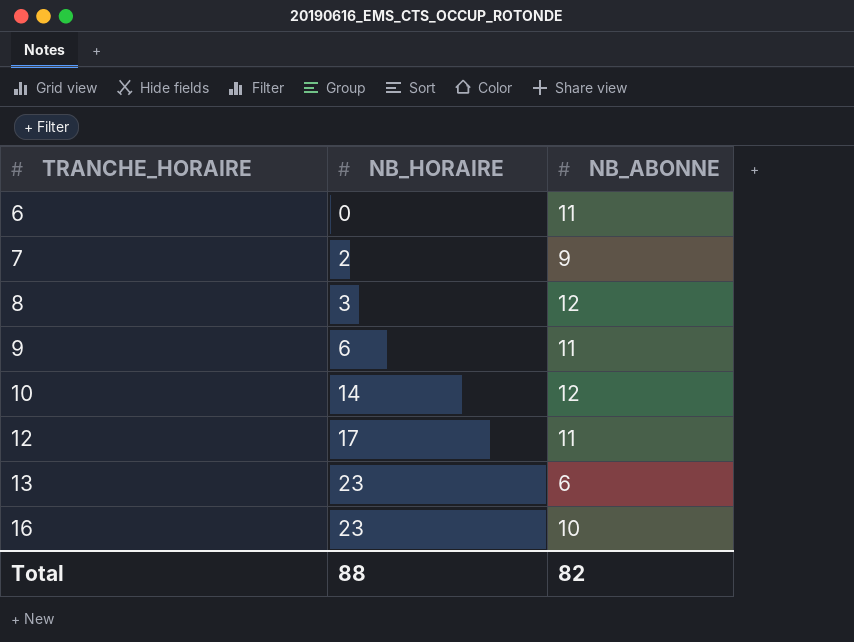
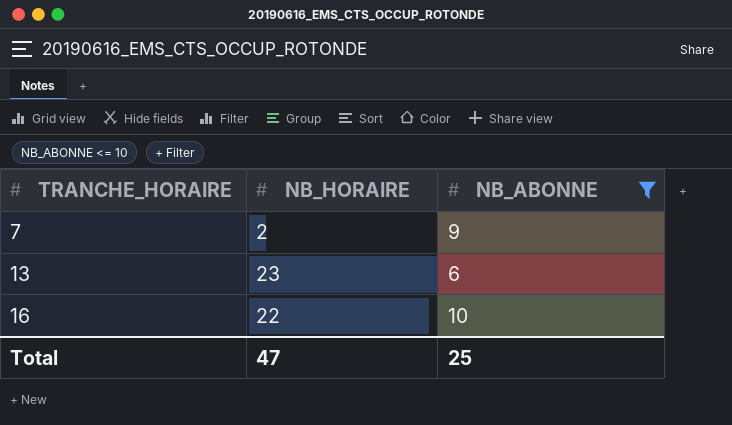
filter: none -> NB_ABONNE <= 10
16 | NB_HORAIRE: 23 -> 22
Total | NB_HORAIRE: 88 -> 47
Total | NB_ABONNE: 82 -> 25

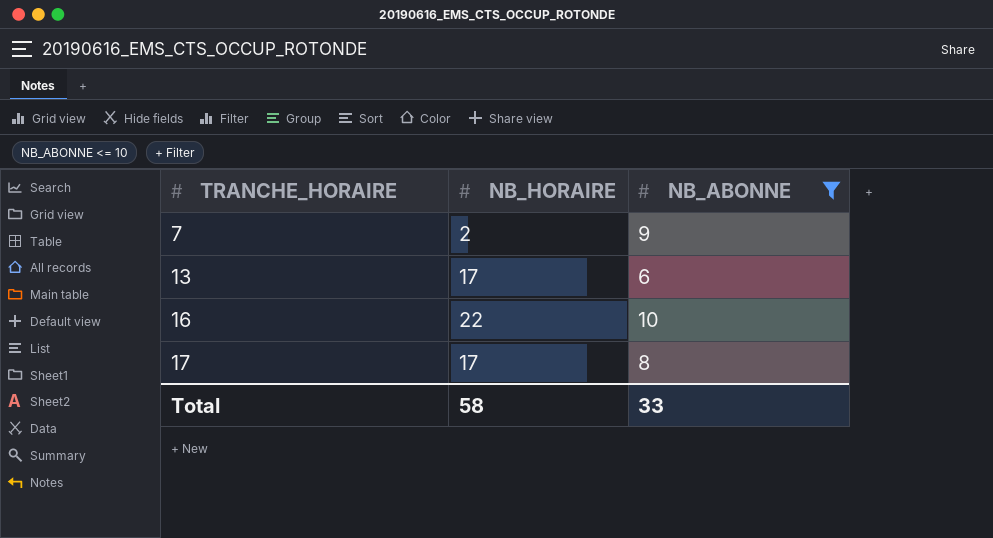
13 | NB_HORAIRE: 23 -> 17
row 17: none -> 17 | 8
Total | NB_HORAIRE: 47 -> 58
Total | NB_ABONNE: 25 -> 33

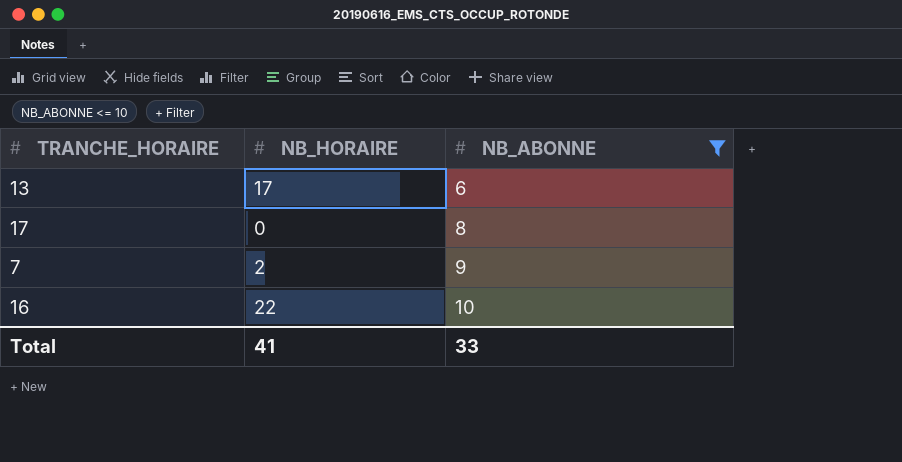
row order: TRANCHE_HORAIRE ascending -> NB_ABONNE ascending
17 | NB_HORAIRE: 17 -> 0
Total | NB_HORAIRE: 58 -> 41

